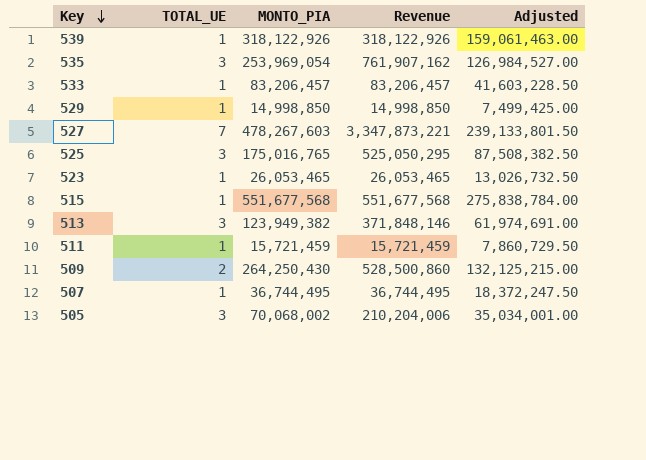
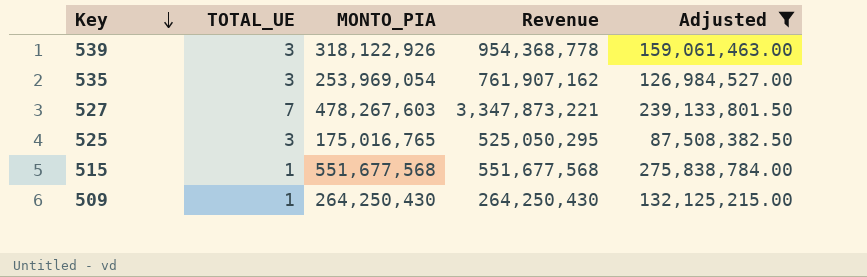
filter: none -> Adjusted >= 87,508,382.50
539 | TOTAL_UE: 1 -> 3
539 | Revenue: 318,122,926 -> 954,368,778
509 | TOTAL_UE: 2 -> 1
509 | Revenue: 528,500,860 -> 264,250,430

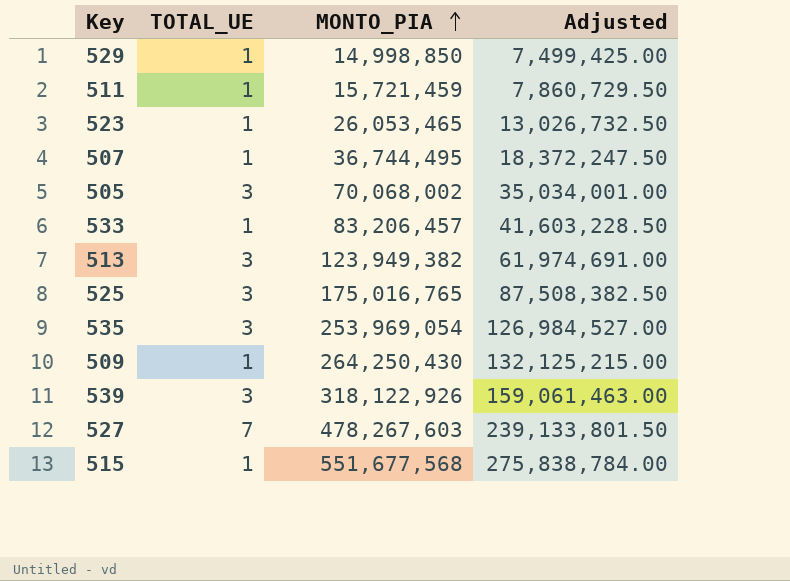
filter: Adjusted >= 87,508,382.50 -> none
row order: Key descending -> MONTO_PIA ascending
column Revenue | formula: [TOTAL_UE] * [MONTO_PIA] -> none

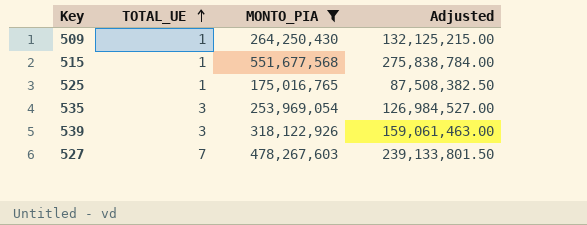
filter: none -> MONTO_PIA >= 175,016,765
row order: MONTO_PIA ascending -> TOTAL_UE ascending
525 | TOTAL_UE: 3 -> 1

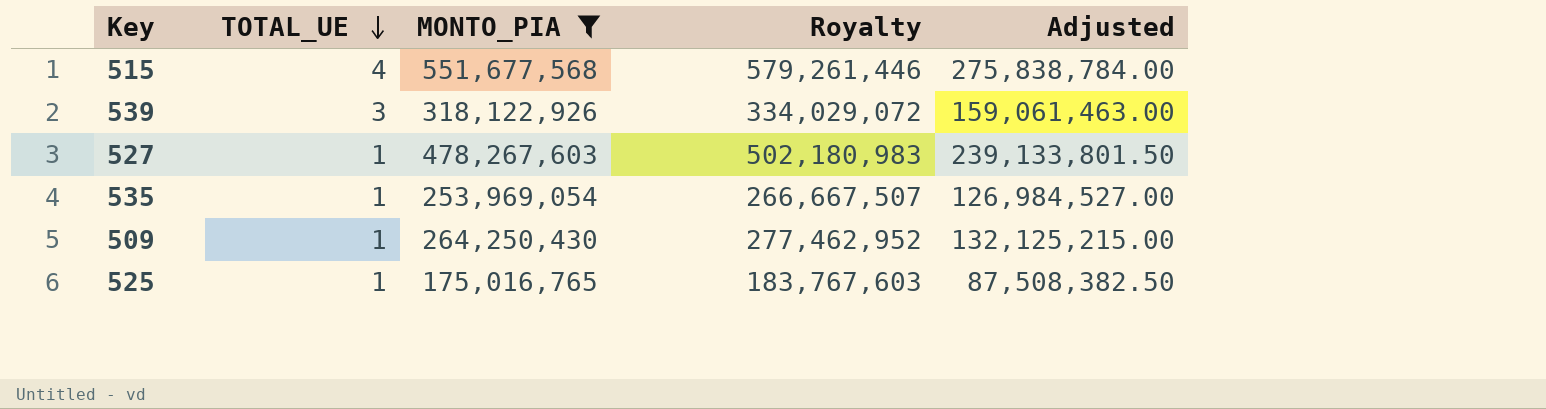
row order: TOTAL_UE ascending -> TOTAL_UE descending
column Royalty | formula: none -> [MONTO_PIA] * 1.05
515 | TOTAL_UE: 1 -> 4
527 | TOTAL_UE: 7 -> 1
535 | TOTAL_UE: 3 -> 1

